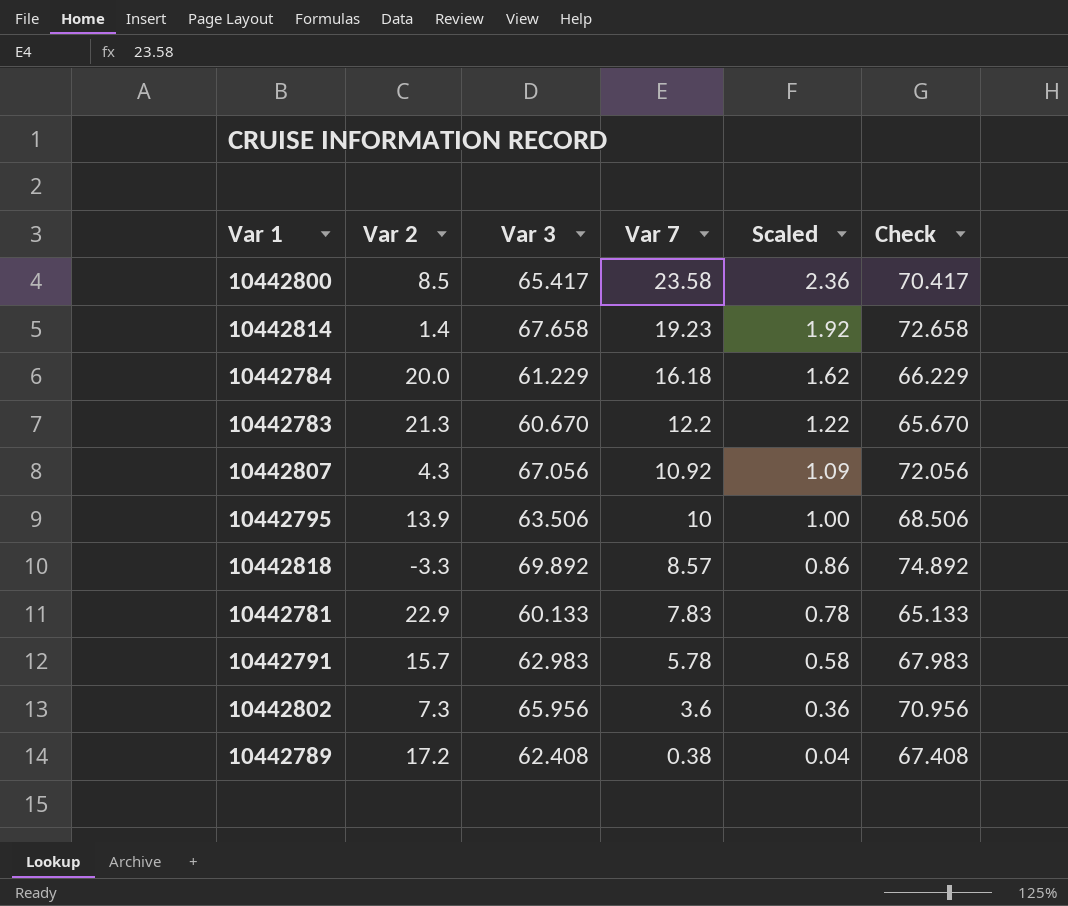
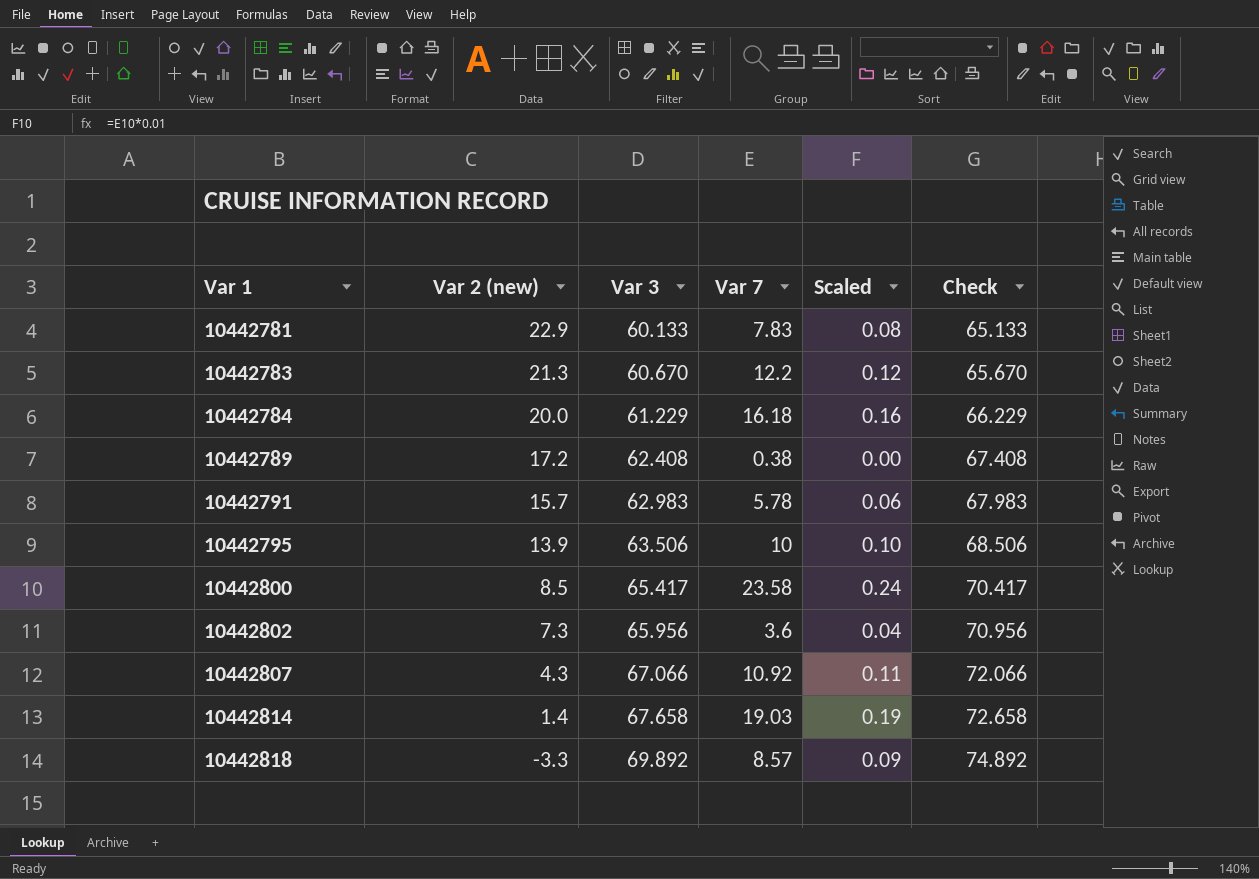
row order: Var 7 descending -> Var 1 ascending
column name: Var 2 -> Var 2 (new)
column Scaled | formula: [Var 7] * 0.1 -> [Var 7] * 0.01
10442807 | Var 3: 67.056 -> 67.066
10442807 | Check: 72.056 -> 72.066
10442814 | Var 7: 19.23 -> 19.03

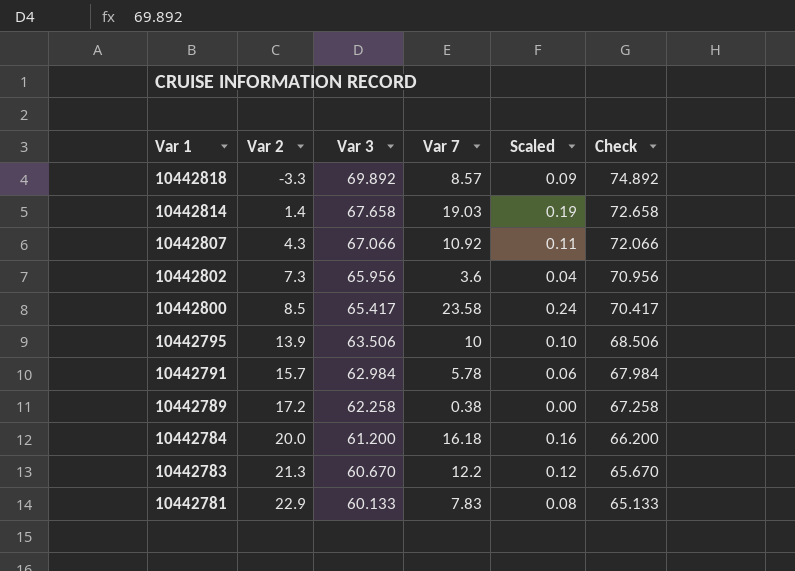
row order: Var 1 ascending -> Var 1 descending
column name: Var 2 (new) -> Var 2
10442791 | Var 3: 62.983 -> 62.984
10442791 | Check: 67.983 -> 67.984
10442789 | Var 3: 62.408 -> 62.258
10442789 | Check: 67.408 -> 67.258
10442784 | Var 3: 61.229 -> 61.200
10442784 | Check: 66.229 -> 66.200

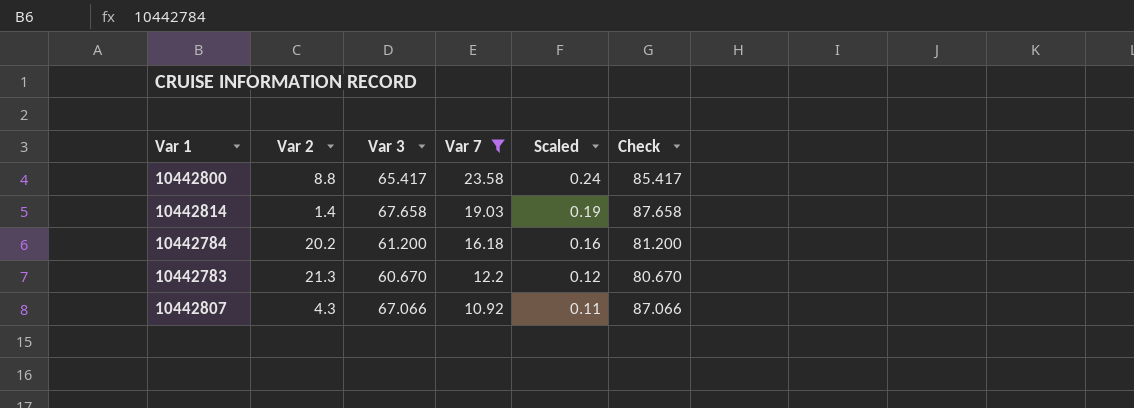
filter: none -> Var 7 >= 10.92
row order: Var 1 descending -> Var 7 descending
column Check | formula: [Var 3] + 5 -> [Var 3] + 20
10442800 | Var 2: 8.5 -> 8.8
10442784 | Var 2: 20.0 -> 20.2

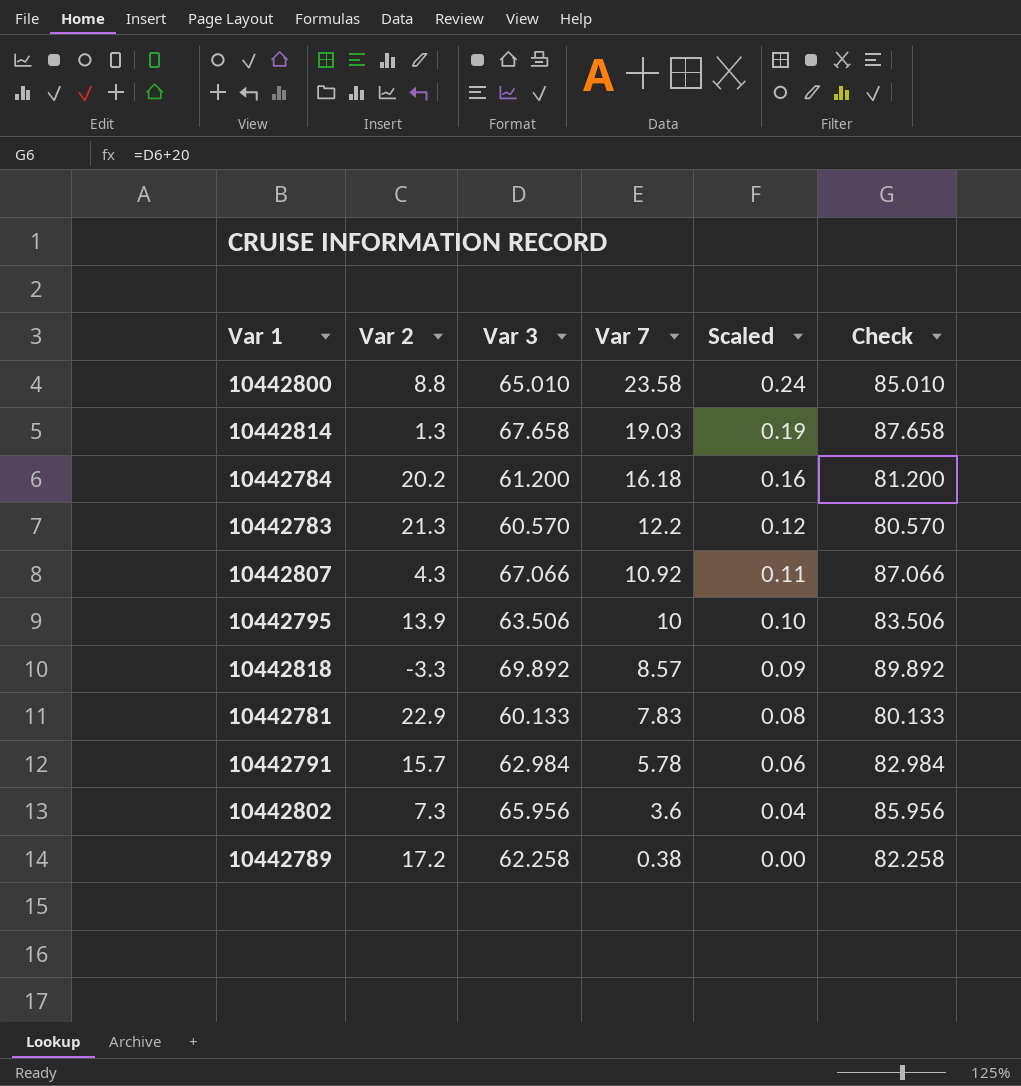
filter: Var 7 >= 10.92 -> none
10442800 | Var 3: 65.417 -> 65.010
10442800 | Check: 85.417 -> 85.010
10442814 | Var 2: 1.4 -> 1.3
10442783 | Var 3: 60.670 -> 60.570
10442783 | Check: 80.670 -> 80.570

